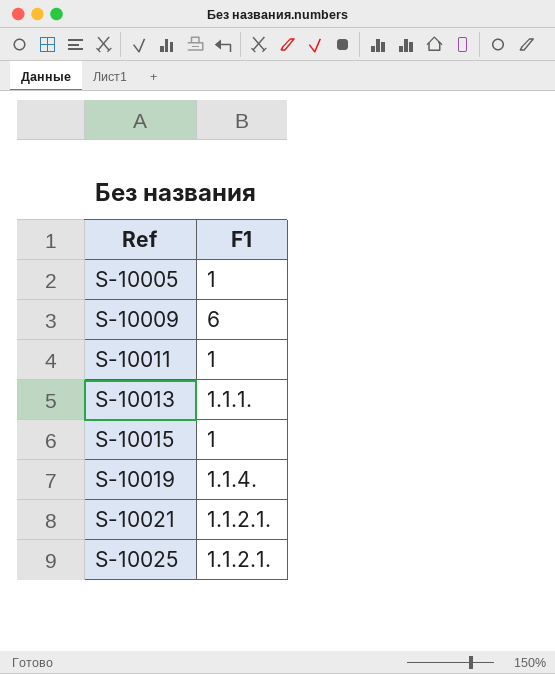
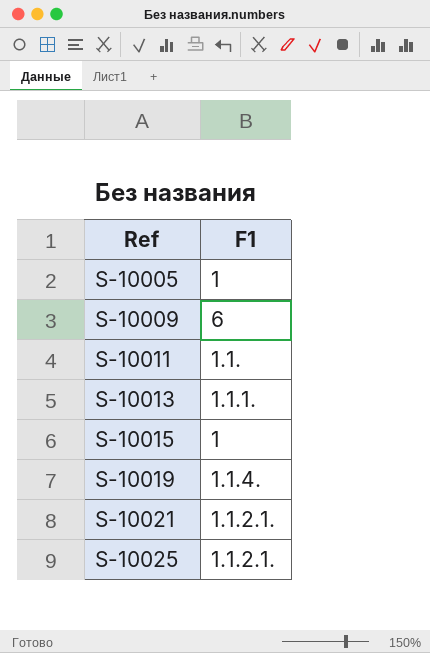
S-10011 | F1: 1 -> 1.1.

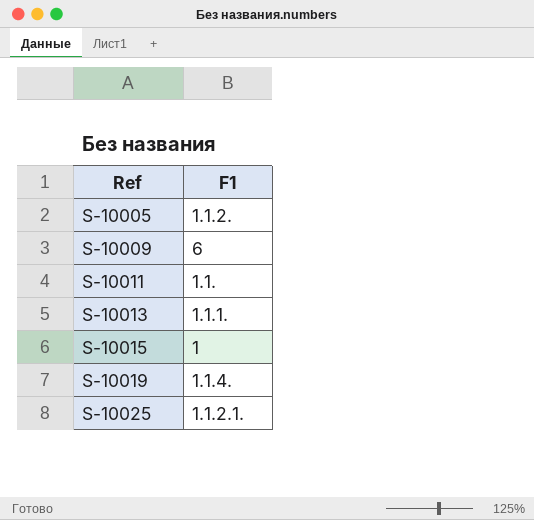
row S-10021: 1.1.2.1. -> none
S-10005 | F1: 1 -> 1.1.2.

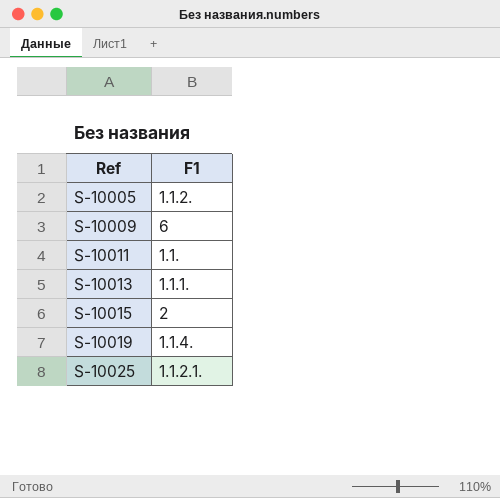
S-10015 | F1: 1 -> 2

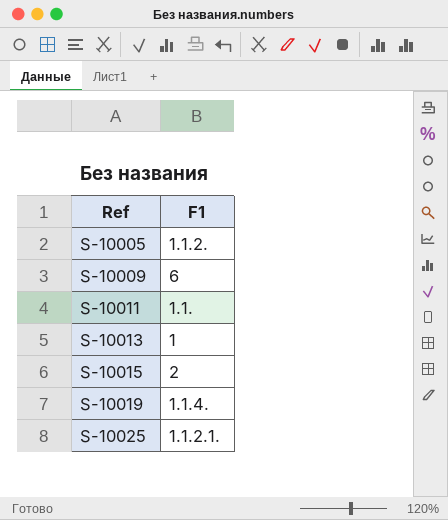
S-10013 | F1: 1.1.1. -> 1

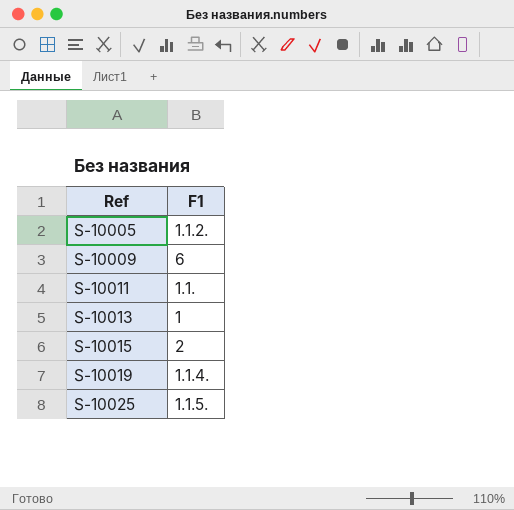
S-10025 | F1: 1.1.2.1. -> 1.1.5.

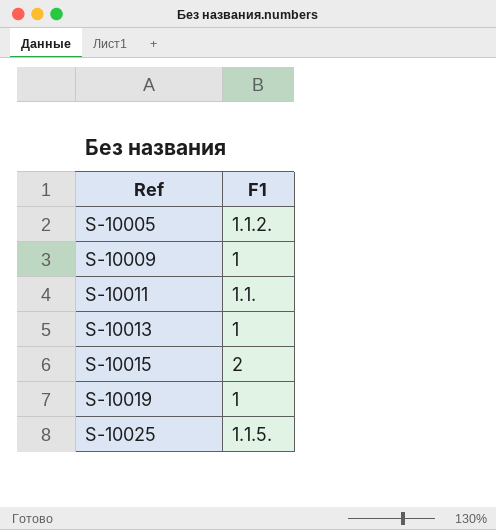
S-10009 | F1: 6 -> 1
S-10019 | F1: 1.1.4. -> 1

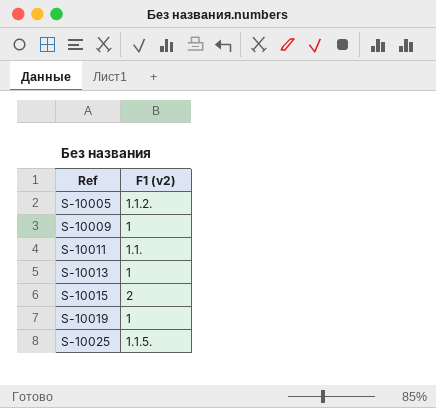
column name: F1 -> F1 (v2)

